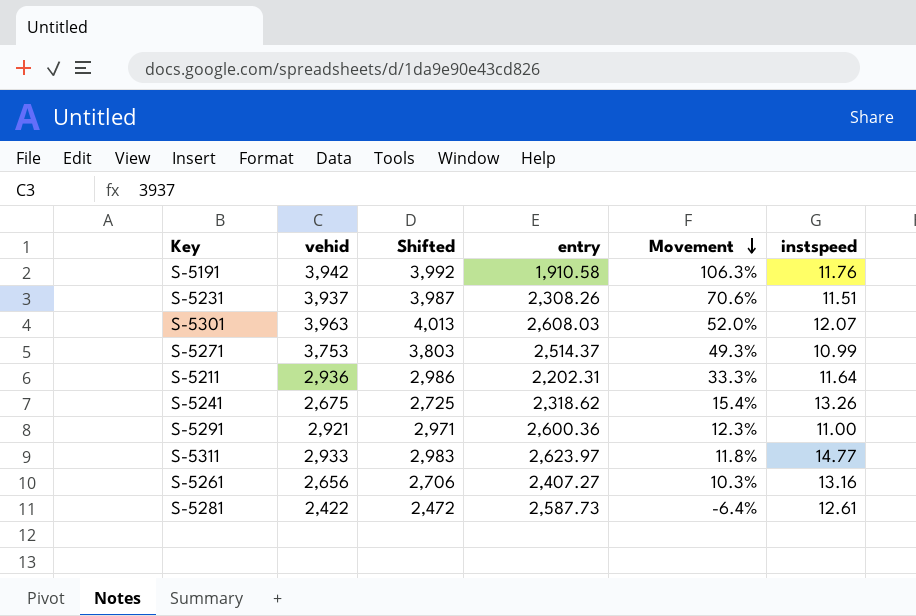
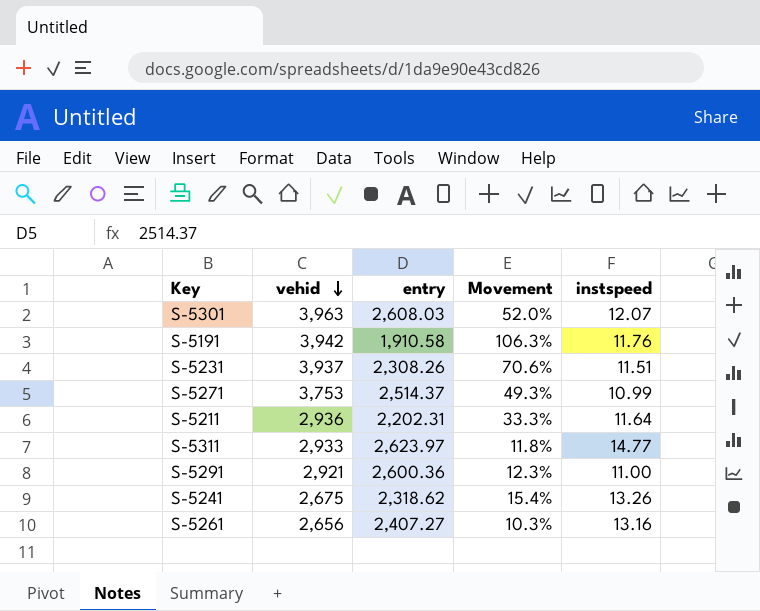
row order: Movement descending -> vehid descending
column Shifted | formula: [vehid] + 50 -> none
row S-5281: 2,422 | 2,472 | 2,587.73 | -6.4% | 12.61 -> none

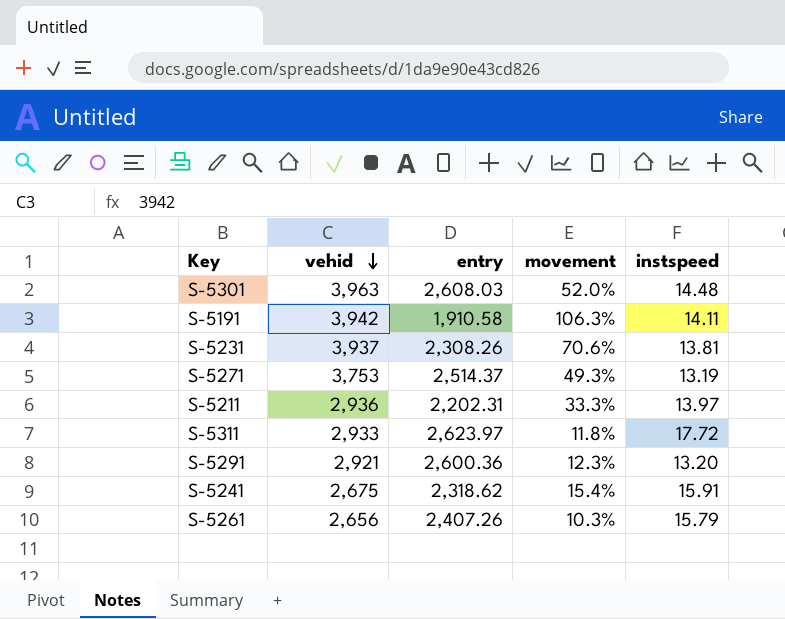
column name: Movement -> movement
S-5301 | instspeed: 12.07 -> 14.48
S-5191 | instspeed: 11.76 -> 14.11
S-5231 | instspeed: 11.51 -> 13.81
S-5271 | instspeed: 10.99 -> 13.19
S-5211 | instspeed: 11.64 -> 13.97
S-5311 | instspeed: 14.77 -> 17.72
S-5291 | instspeed: 11.00 -> 13.20
S-5241 | instspeed: 13.26 -> 15.91
S-5261 | entry: 2,407.27 -> 2,407.26
S-5261 | instspeed: 13.16 -> 15.79

